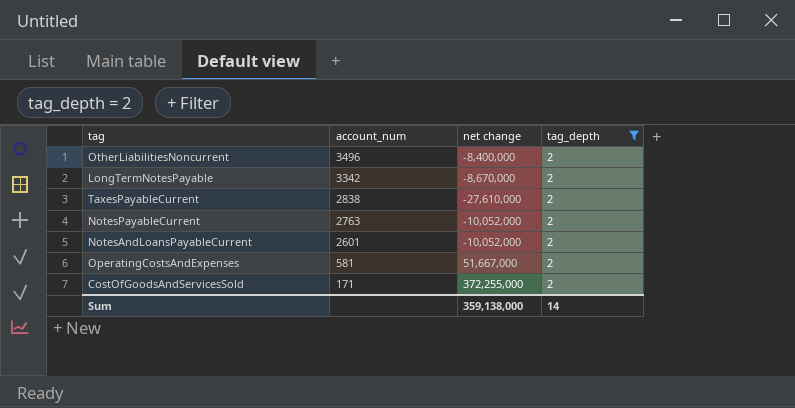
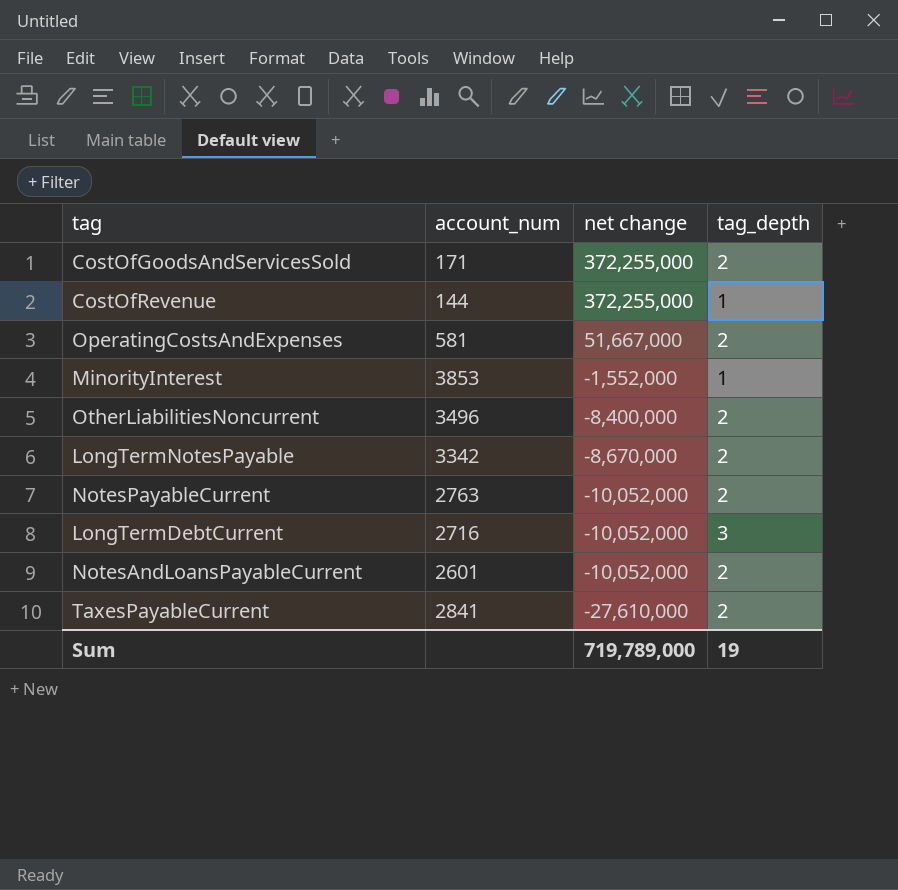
filter: tag_depth = 2 -> none
row order: account_num descending -> net change descending
TaxesPayableCurrent | account_num: 2838 -> 2841
Sum | net change: 359,138,000 -> 719,789,000
Sum | tag_depth: 14 -> 19

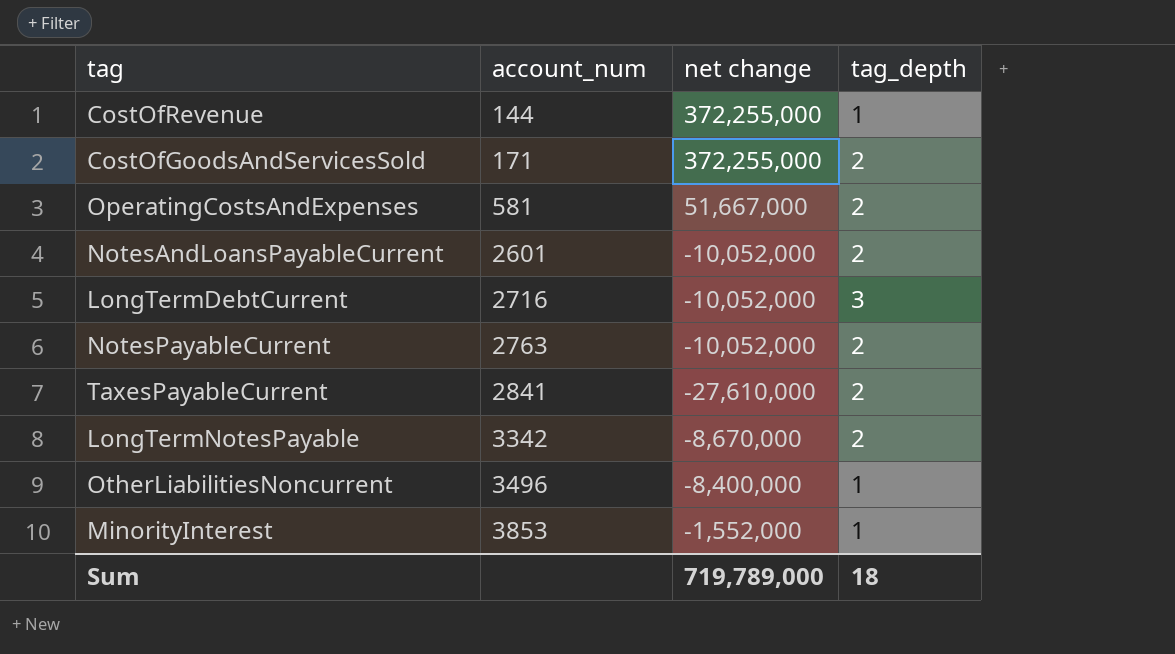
row order: net change descending -> account_num ascending
OtherLiabilitiesNoncurrent | tag_depth: 2 -> 1
Sum | tag_depth: 19 -> 18

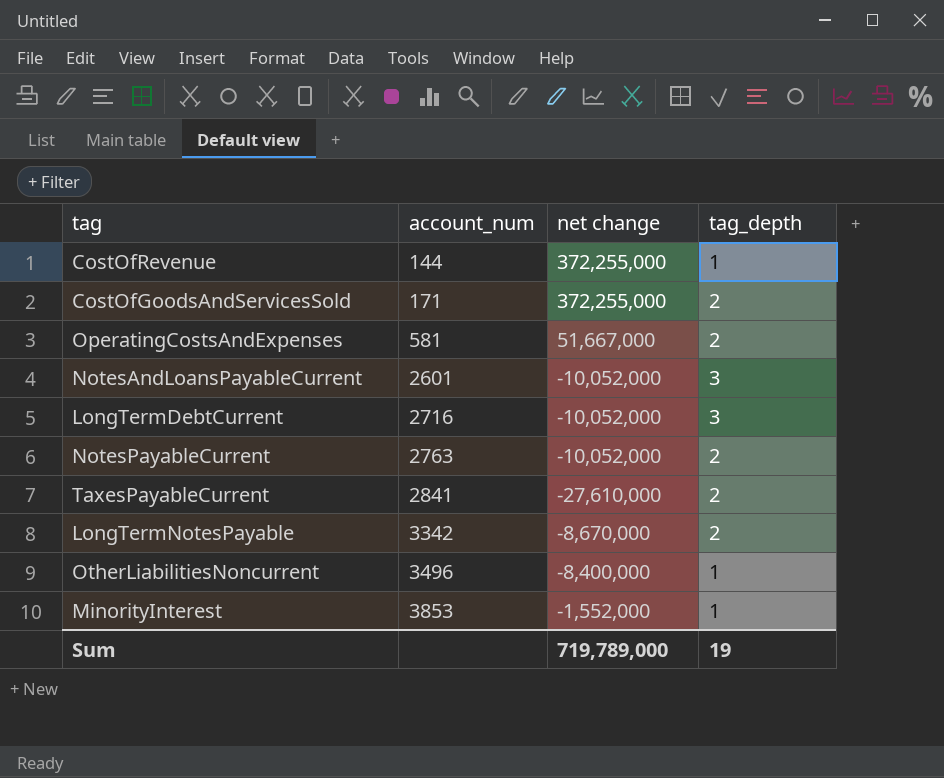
NotesAndLoansPayableCurrent | tag_depth: 2 -> 3
Sum | tag_depth: 18 -> 19

